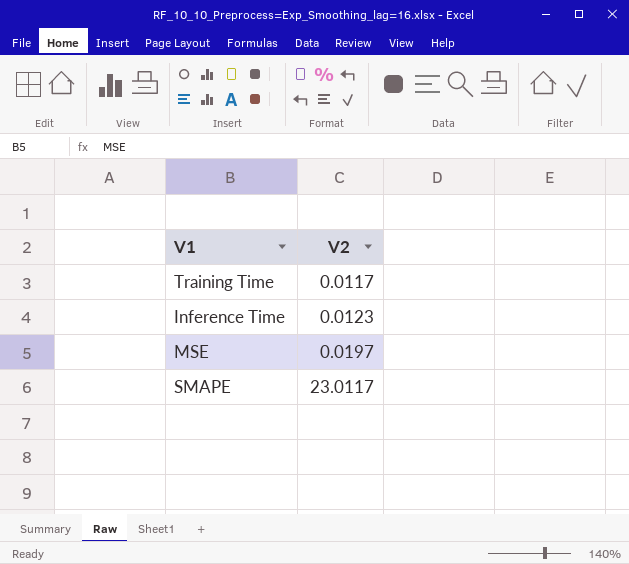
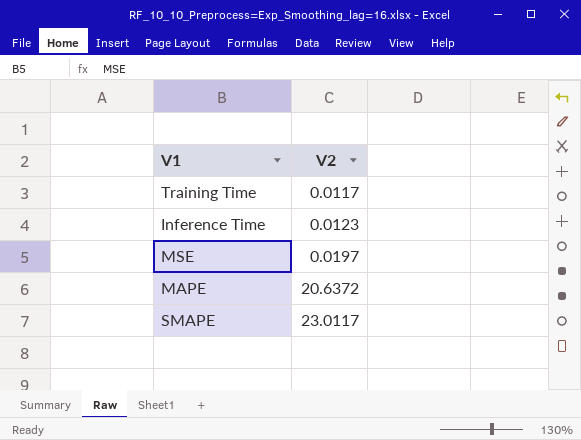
row MAPE: none -> 20.6372

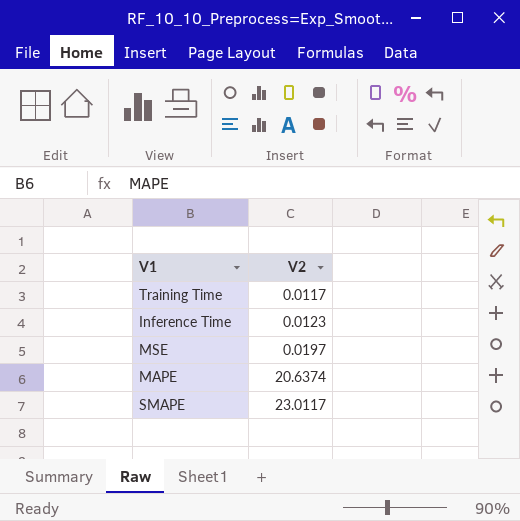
MAPE | V2: 20.6372 -> 20.6374

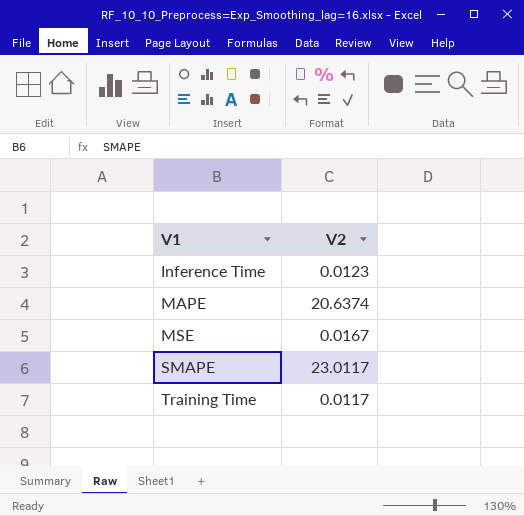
row order: V2 ascending -> V1 ascending
MSE | V2: 0.0197 -> 0.0167

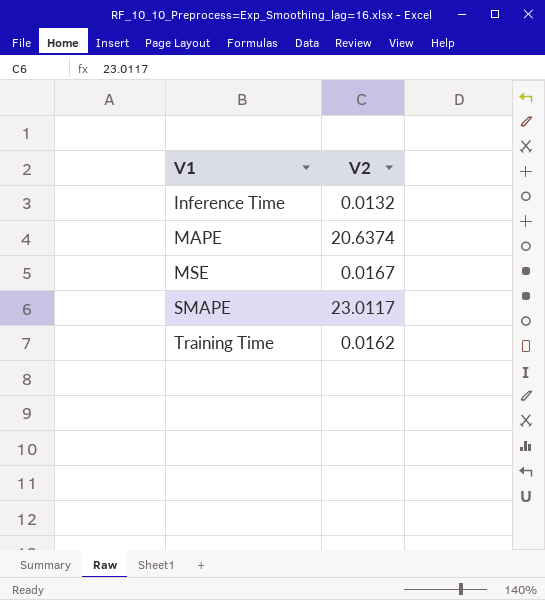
Inference Time | V2: 0.0123 -> 0.0132
Training Time | V2: 0.0117 -> 0.0162

